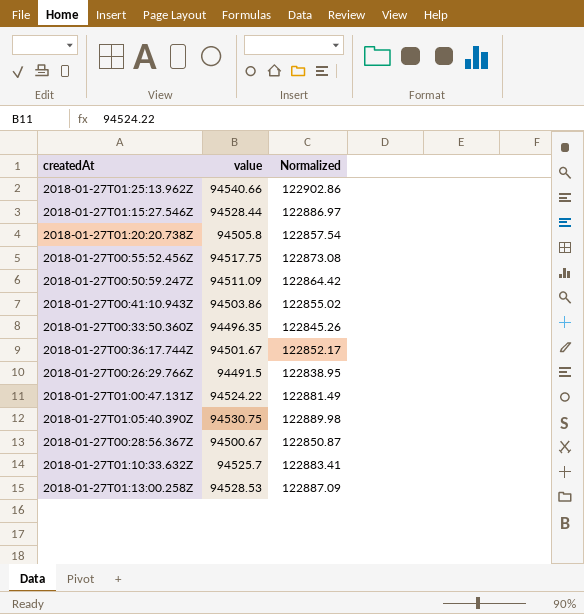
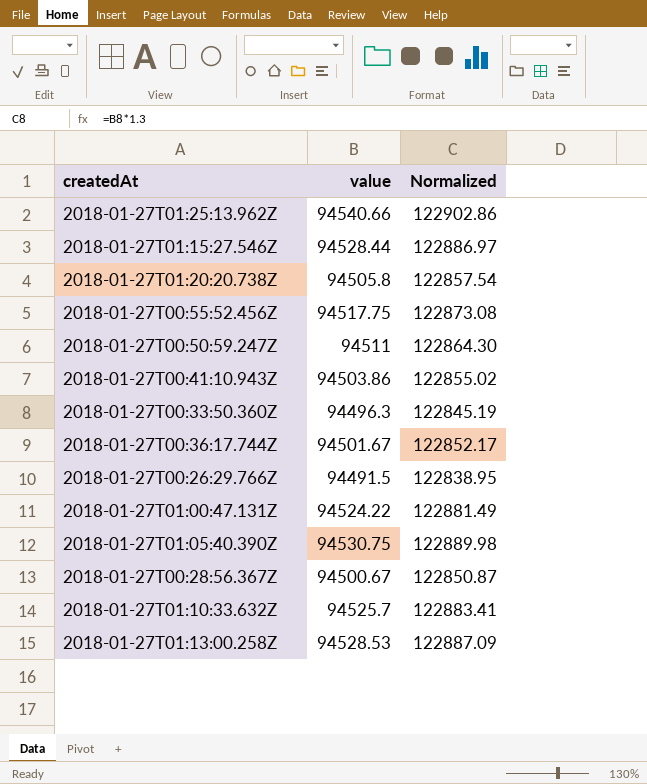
2018-01-27T00:50:59.247Z | value: 94511.09 -> 94511
2018-01-27T00:50:59.247Z | Normalized: 122864.42 -> 122864.30
2018-01-27T00:33:50.360Z | value: 94496.35 -> 94496.3
2018-01-27T00:33:50.360Z | Normalized: 122845.26 -> 122845.19

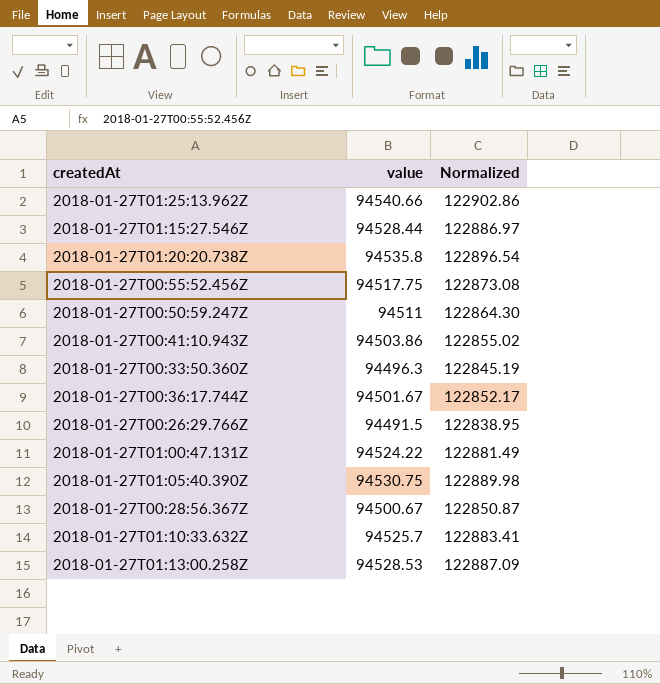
2018-01-27T01:20:20.738Z | value: 94505.8 -> 94535.8
2018-01-27T01:20:20.738Z | Normalized: 122857.54 -> 122896.54

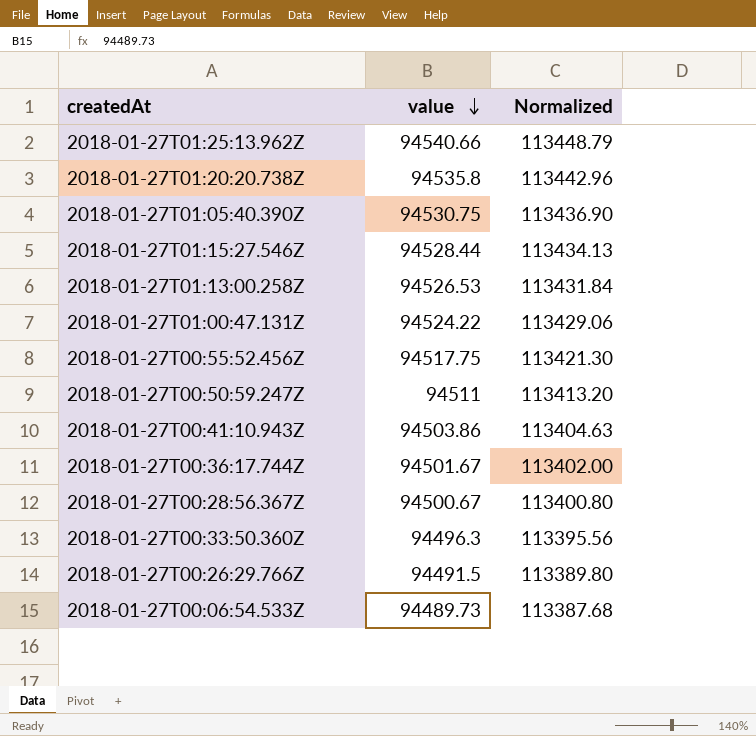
row order: none -> value descending
column Normalized | formula: [value] * 1.3 -> [value] * 1.2
row 2018-01-27T01:10:33.632Z: 94525.7 | 122883.41 -> none
2018-01-27T01:13:00.258Z | value: 94528.53 -> 94526.53
row 2018-01-27T00:06:54.533Z: none -> 94489.73 | 113387.68

